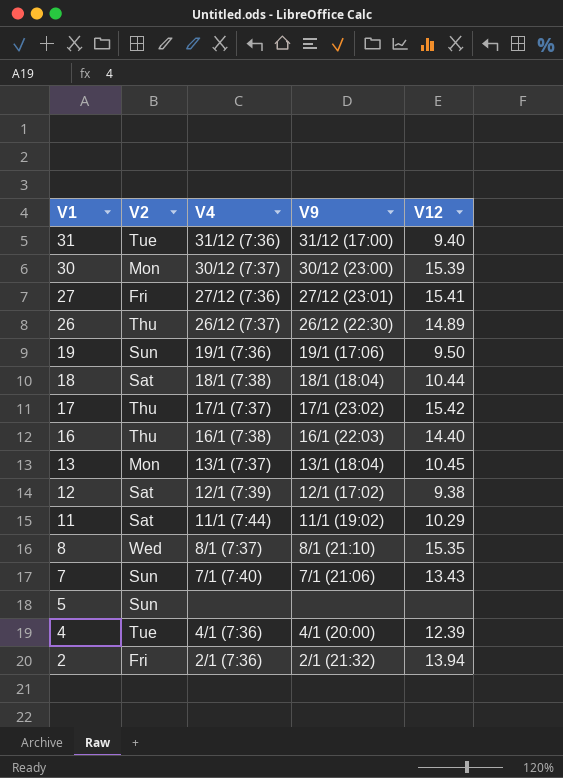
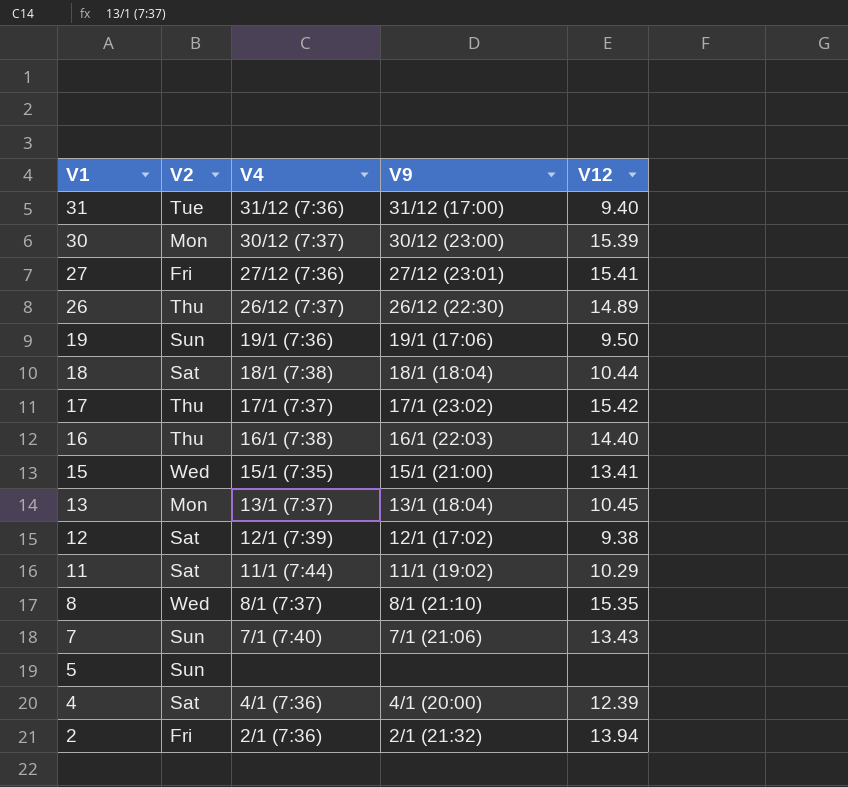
row 15: none -> Wed | 15/1 (7:35) | 15/1 (21:00) | 13.41
4 | V2: Tue -> Sat

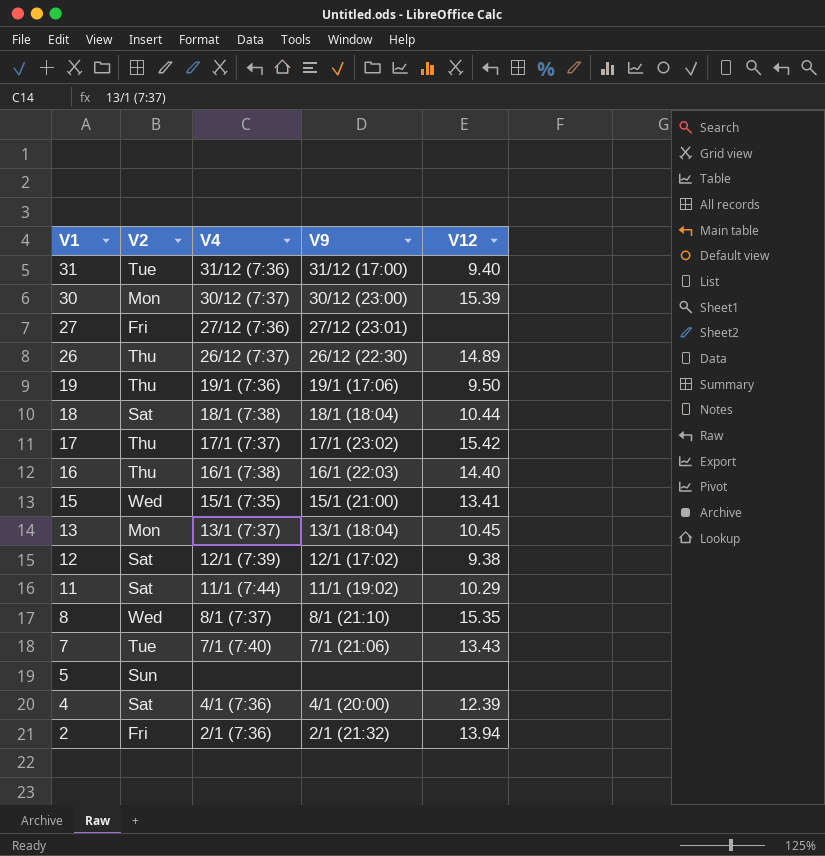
27 | V12: 15.41 -> none
19 | V2: Sun -> Thu
7 | V2: Sun -> Tue

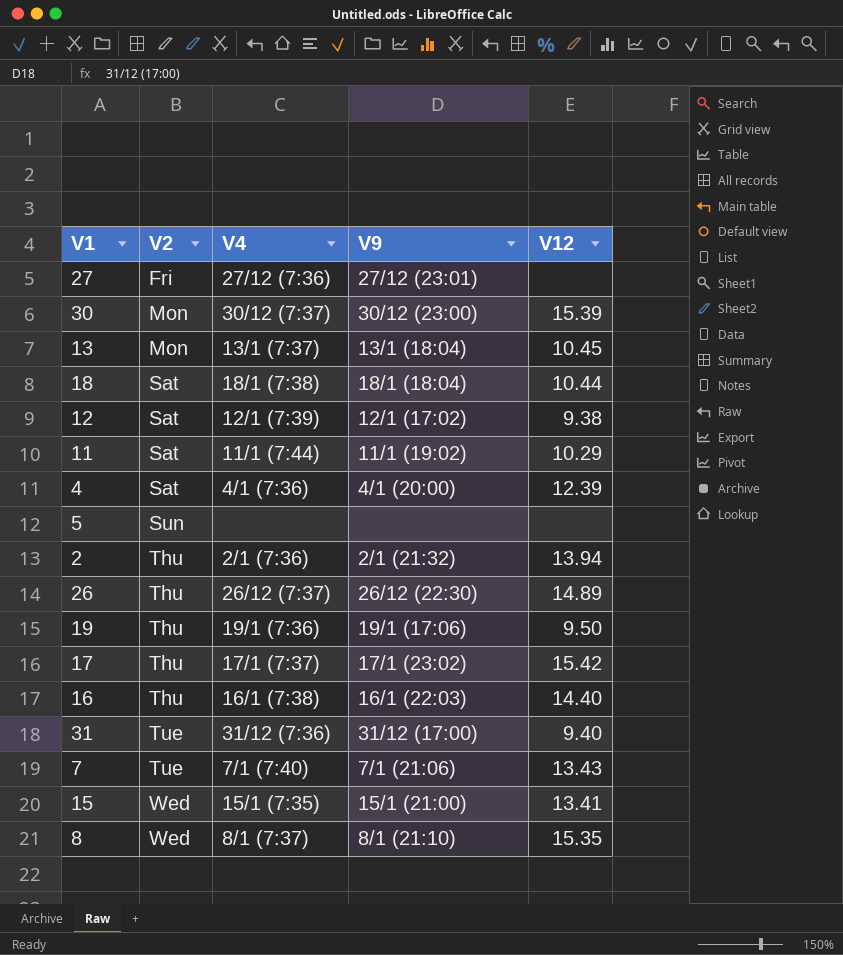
row order: V1 descending -> V2 ascending
2 | V2: Fri -> Thu

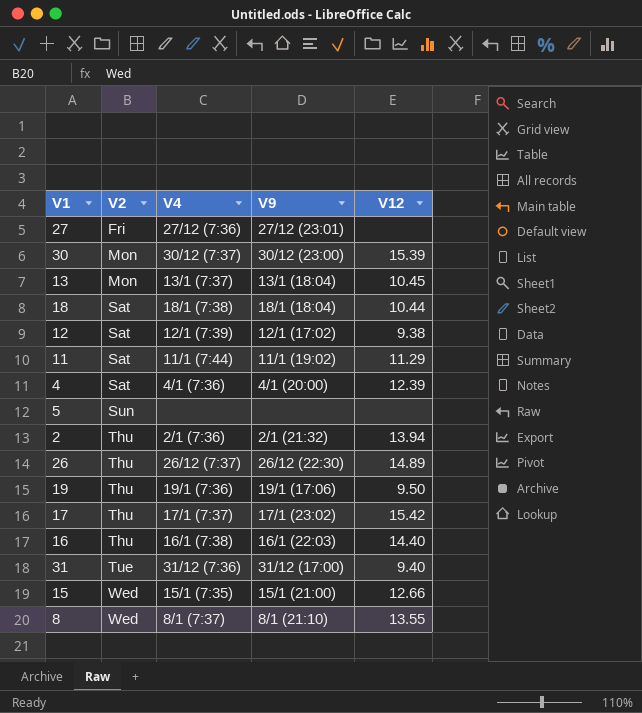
row 7: Tue | 7/1 (7:40) | 7/1 (21:06) | 13.43 -> none
11 | V12: 10.29 -> 11.29
15 | V12: 13.41 -> 12.66
8 | V12: 15.35 -> 13.55

